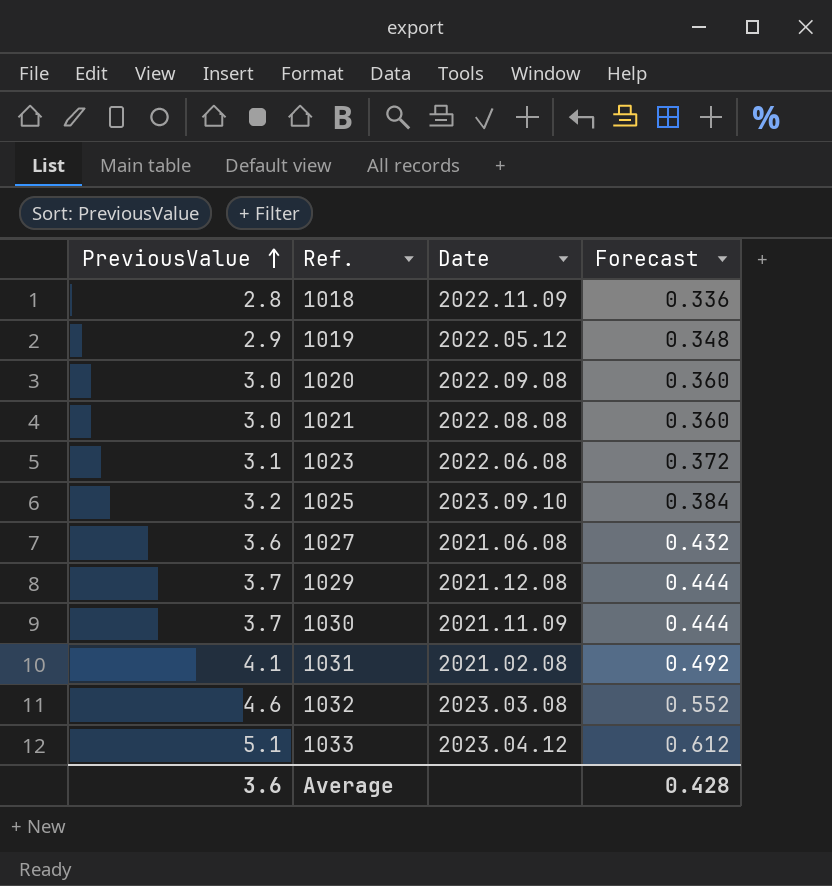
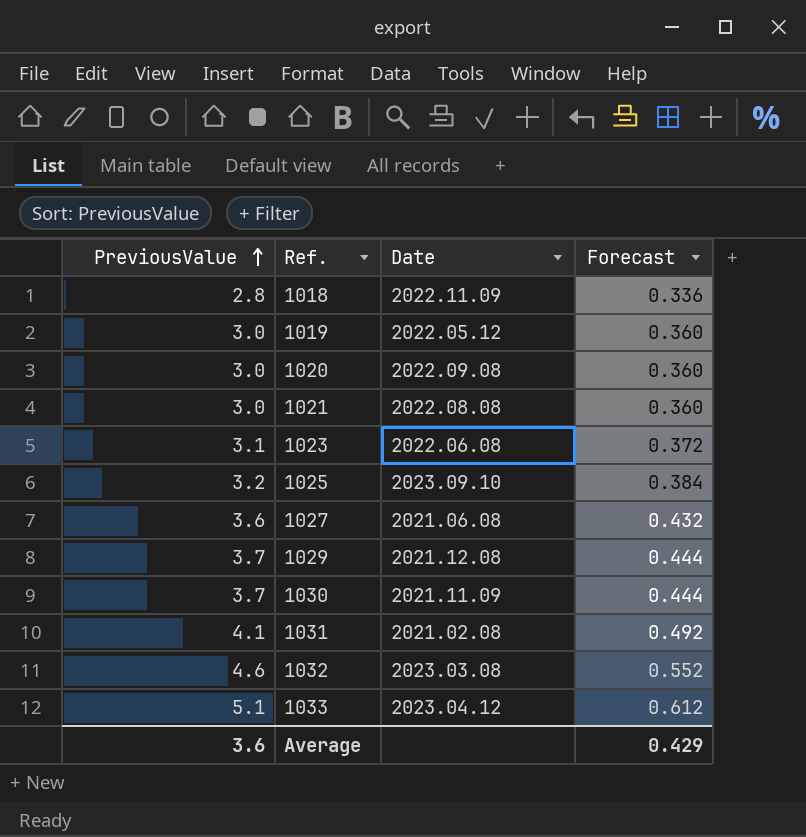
1019 | PreviousValue: 2.9 -> 3.0
1019 | Forecast: 0.348 -> 0.360
Average | Forecast: 0.428 -> 0.429

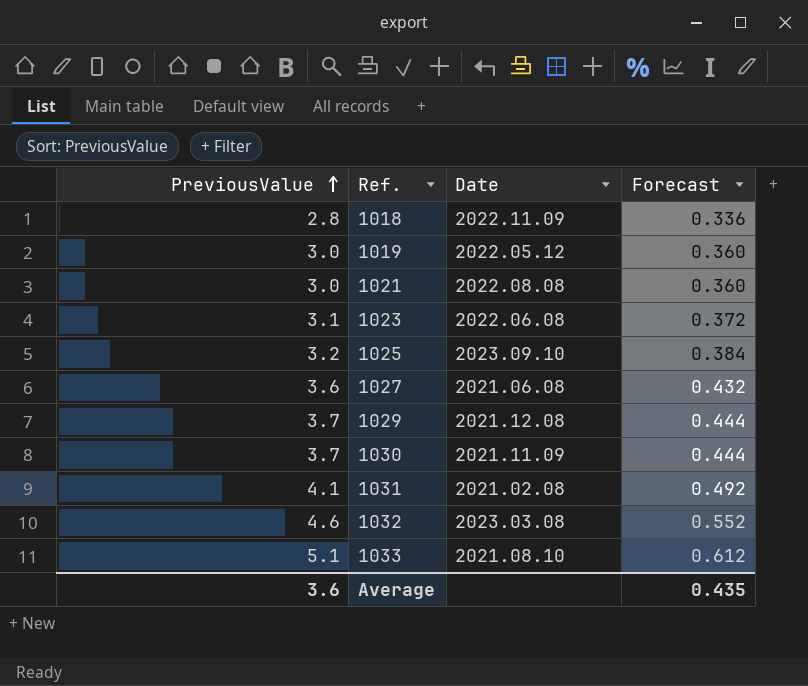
row 1020: 3.0 | 2022.09.08 | 0.360 -> none
1033 | Date: 2023.04.12 -> 2021.08.10
Average | Forecast: 0.429 -> 0.435

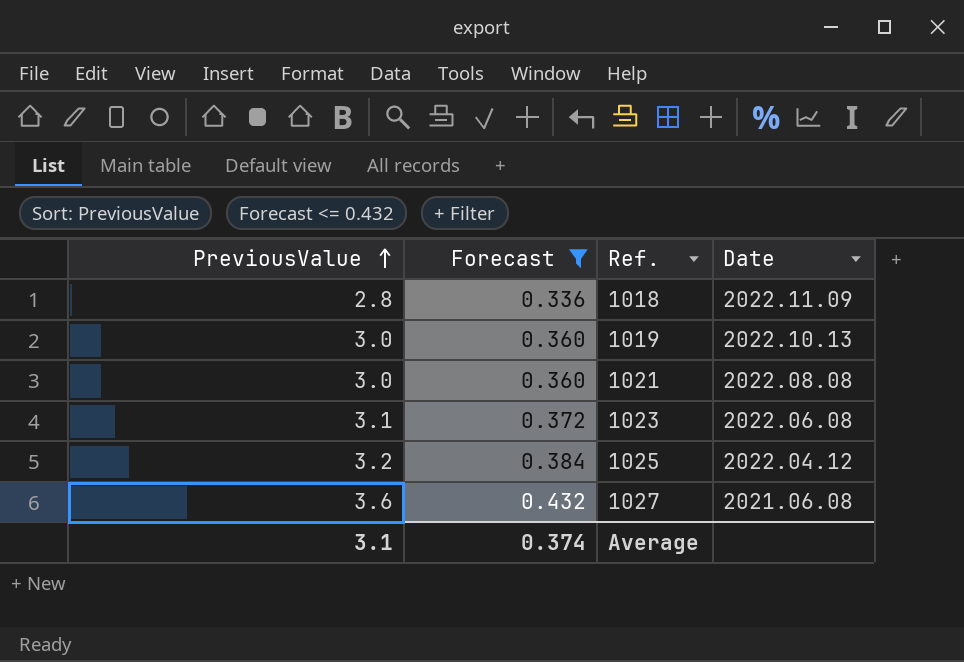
filter: none -> Forecast <= 0.432
column Forecast | position: 4 -> 2
1019 | Date: 2022.05.12 -> 2022.10.13
1025 | Date: 2023.09.10 -> 2022.04.12
Average | PreviousValue: 3.6 -> 3.1
Average | Forecast: 0.435 -> 0.374

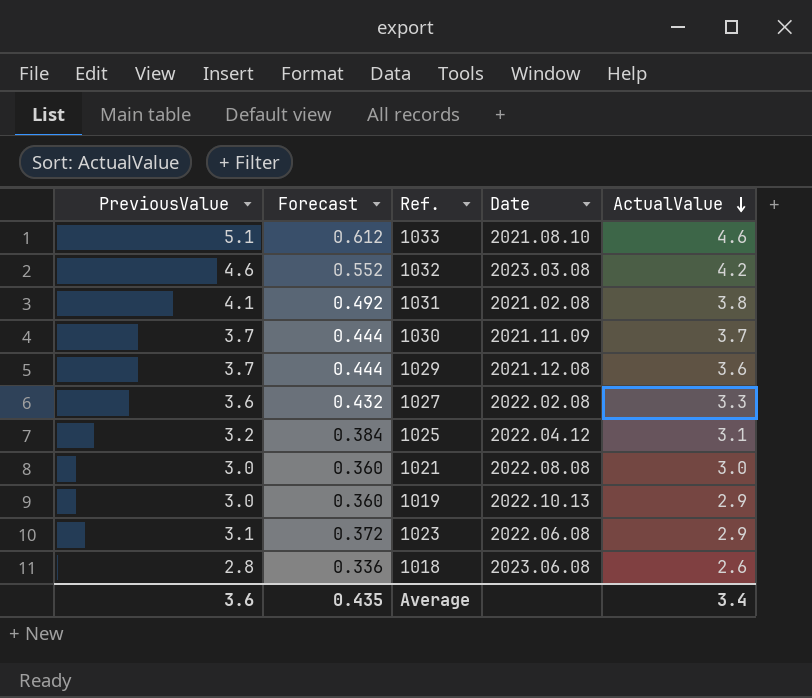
filter: Forecast <= 0.432 -> none
row order: PreviousValue ascending -> ActualValue descending
column ActualValue | position: none -> 5
1027 | Date: 2021.06.08 -> 2022.02.08
1018 | Date: 2022.11.09 -> 2023.06.08
Average | PreviousValue: 3.1 -> 3.6
Average | Forecast: 0.374 -> 0.435

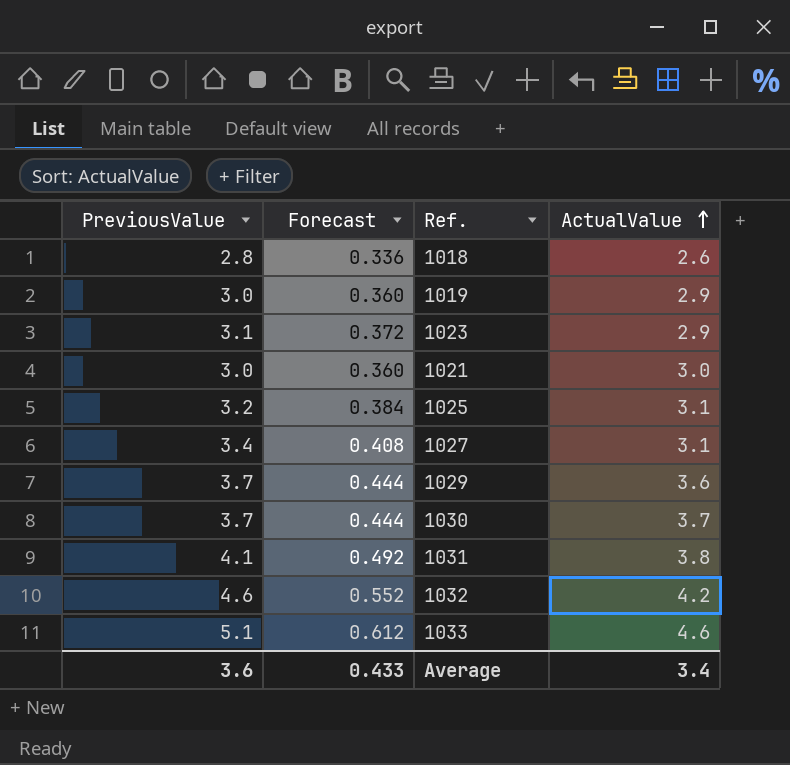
row order: ActualValue descending -> ActualValue ascending
column Date | position: 4 -> none
1027 | PreviousValue: 3.6 -> 3.4
1027 | Forecast: 0.432 -> 0.408
1027 | ActualValue: 3.3 -> 3.1
Average | Forecast: 0.435 -> 0.433

